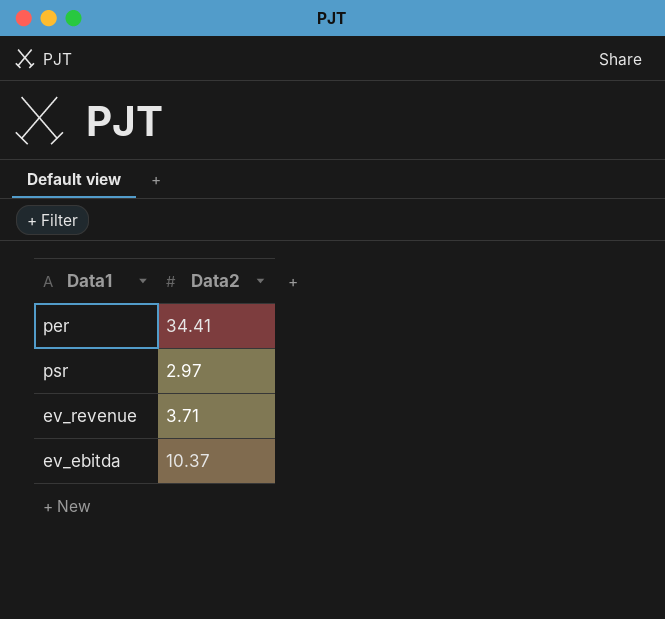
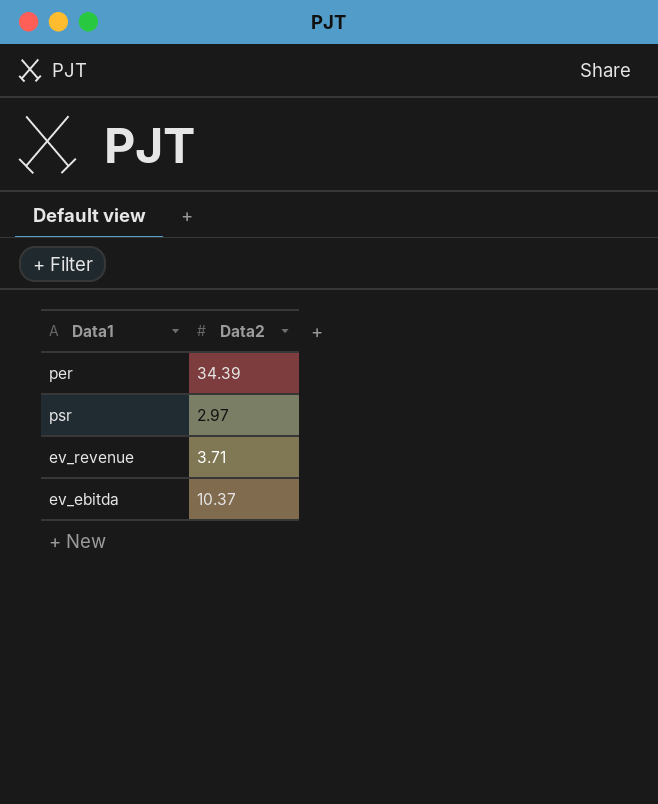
per | Data2: 34.41 -> 34.39

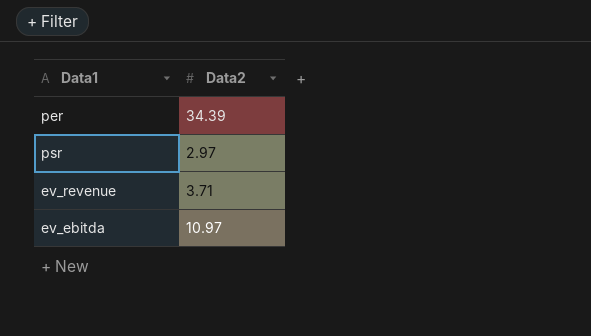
ev_ebitda | Data2: 10.37 -> 10.97

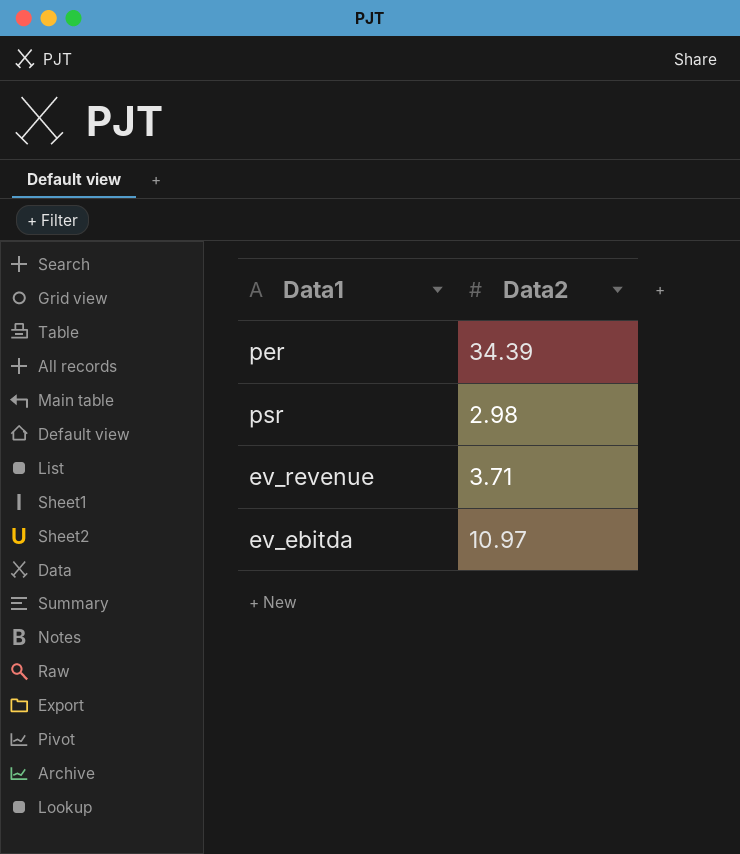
psr | Data2: 2.97 -> 2.98

